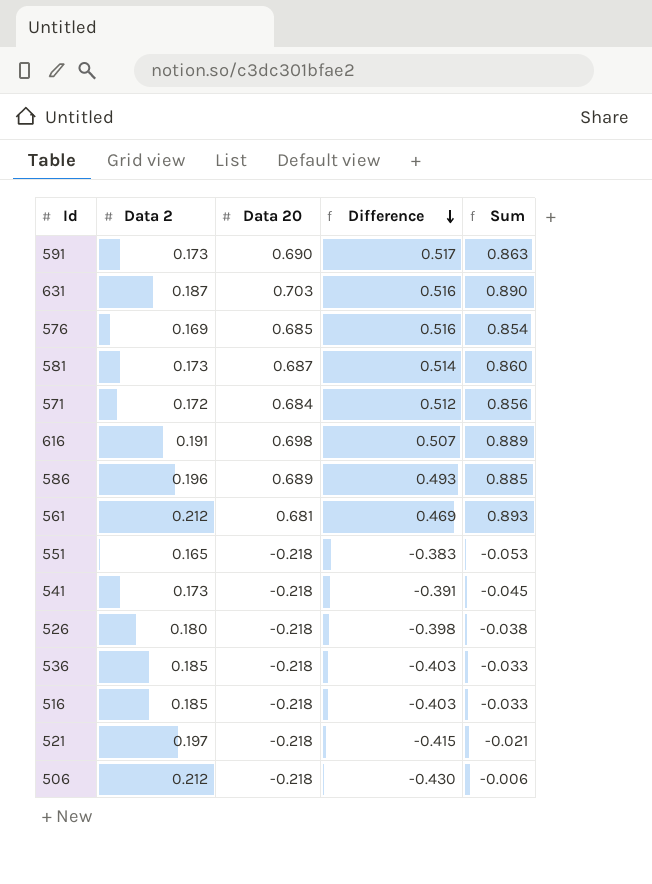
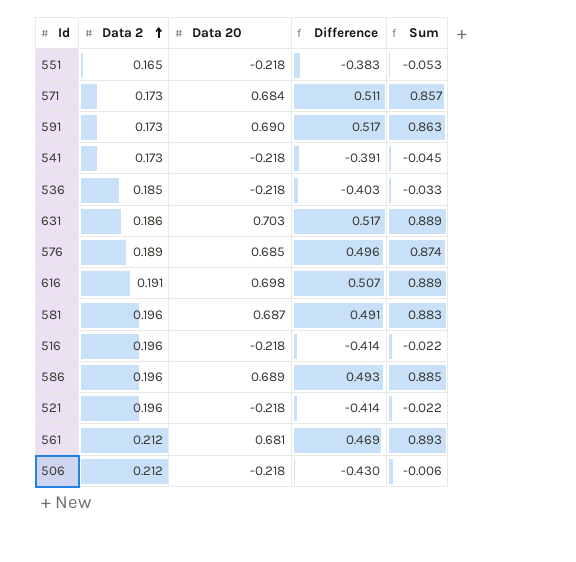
row order: Difference descending -> Data 2 ascending
row 526: 0.180 | -0.218 | -0.398 | -0.038 -> none
571 | Data 2: 0.172 -> 0.173
571 | Difference: 0.512 -> 0.511
571 | Sum: 0.856 -> 0.857
631 | Data 2: 0.187 -> 0.186
631 | Difference: 0.516 -> 0.517
631 | Sum: 0.890 -> 0.889
576 | Data 2: 0.169 -> 0.189
576 | Difference: 0.516 -> 0.496
576 | Sum: 0.854 -> 0.874
581 | Data 2: 0.173 -> 0.196
581 | Difference: 0.514 -> 0.491
581 | Sum: 0.860 -> 0.883
516 | Data 2: 0.185 -> 0.196
516 | Difference: -0.403 -> -0.414
516 | Sum: -0.033 -> -0.022
521 | Data 2: 0.197 -> 0.196
521 | Difference: -0.415 -> -0.414
521 | Sum: -0.021 -> -0.022

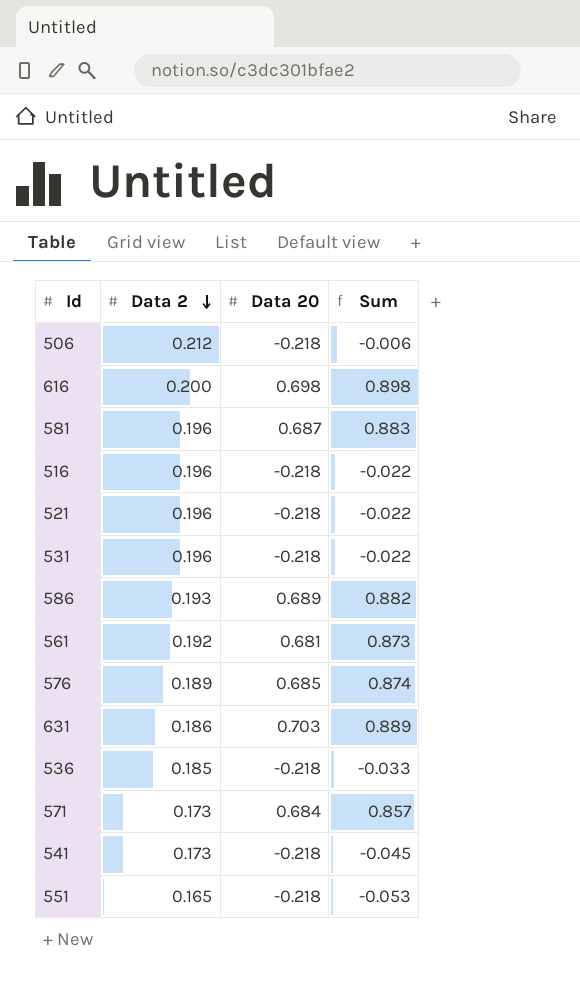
row order: Data 2 ascending -> Data 2 descending
column Difference | formula: [Data 20] - [Data 2] -> none
row 591: 0.173 | 0.690 | 0.517 | 0.863 -> none
616 | Data 2: 0.191 -> 0.200
616 | Sum: 0.889 -> 0.898
row 531: none -> 0.196 | -0.218 | -0.022
586 | Data 2: 0.196 -> 0.193
586 | Sum: 0.885 -> 0.882
561 | Data 2: 0.212 -> 0.192
561 | Sum: 0.893 -> 0.873

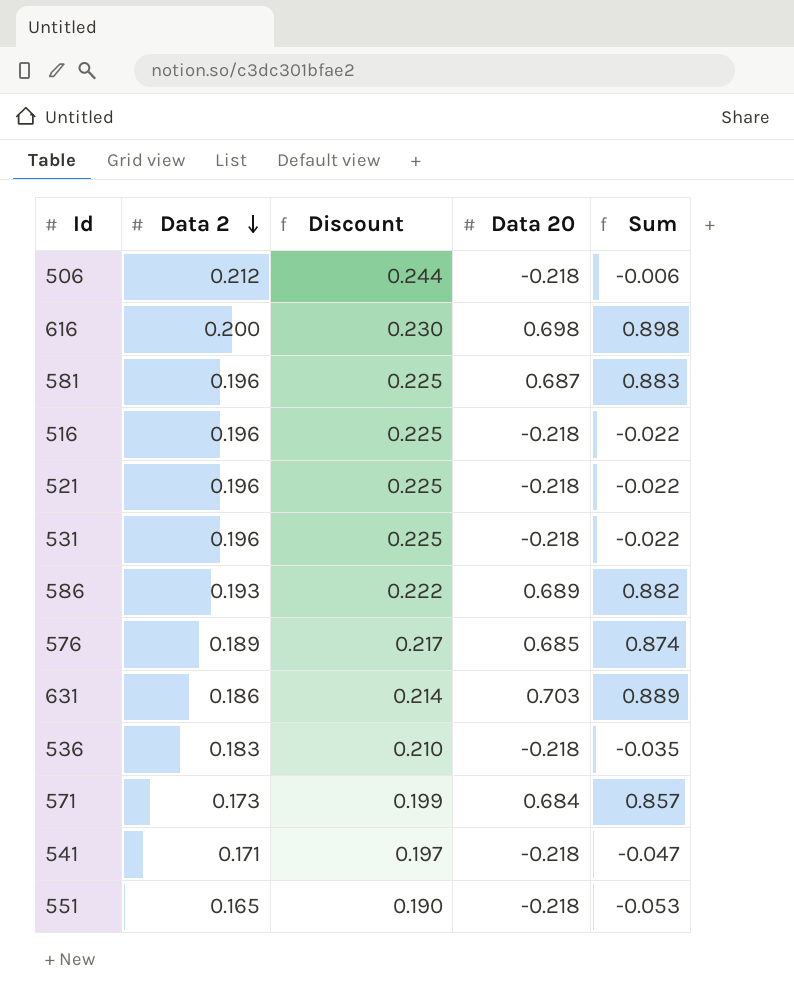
column Discount | formula: none -> [Data 2] * 1.15
row 561: 0.192 | 0.681 | 0.873 -> none
536 | Data 2: 0.185 -> 0.183
536 | Sum: -0.033 -> -0.035
541 | Data 2: 0.173 -> 0.171
541 | Sum: -0.045 -> -0.047

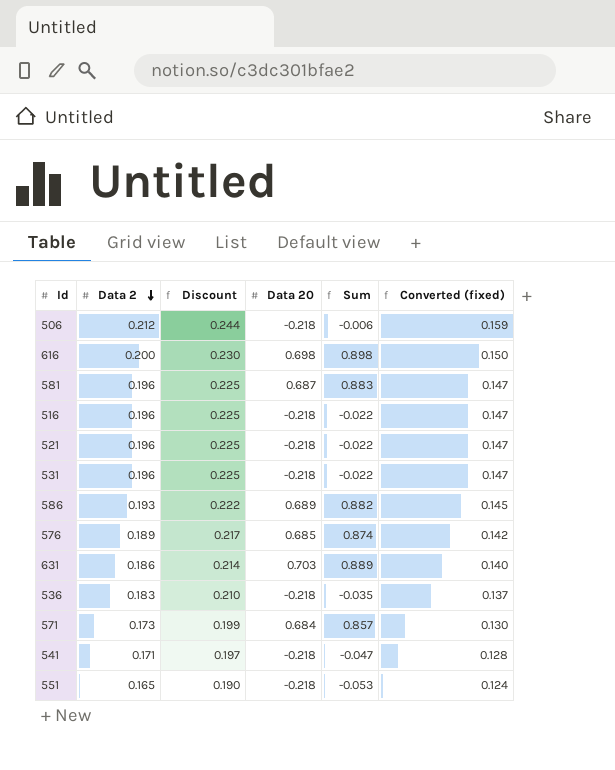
column Converted (fixed) | formula: none -> [Data 2] * 0.75

